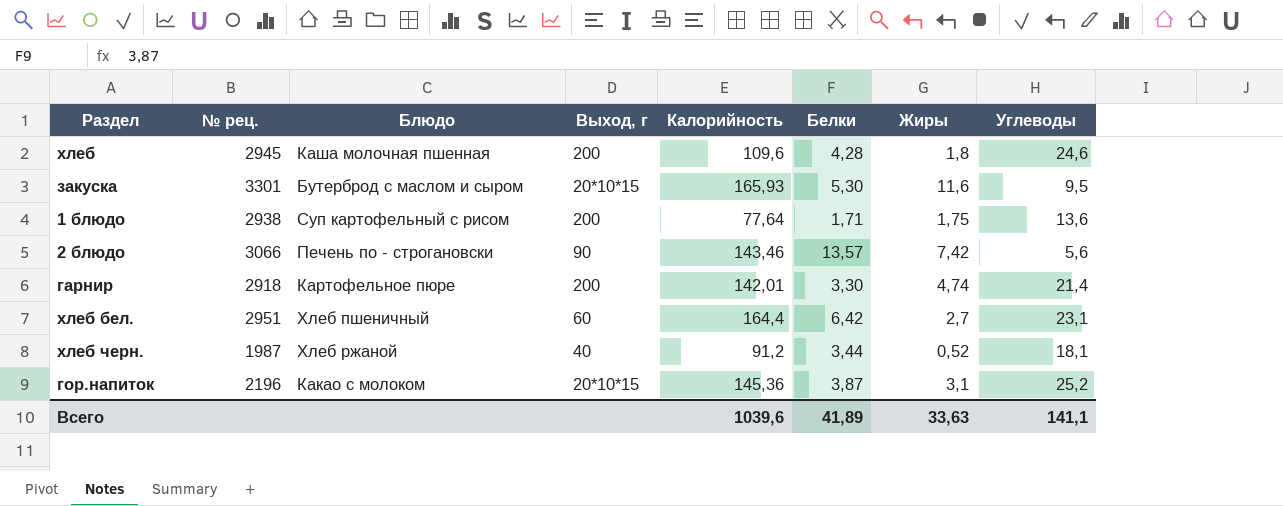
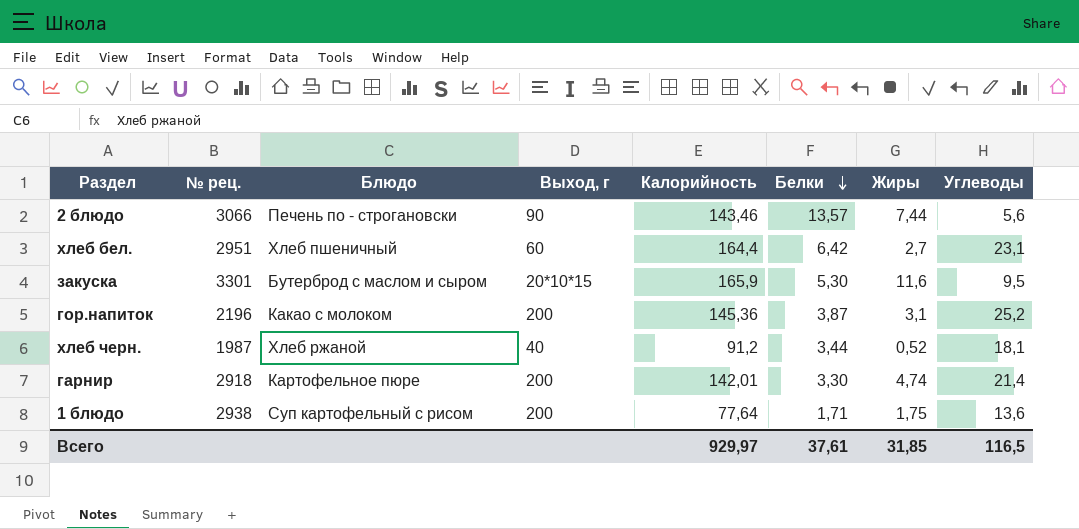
row order: none -> Белки descending
row хлеб: 2945 | Каша молочная пшенная | 200 | 109,6 | 4,28 | 1,8 | 24,6 -> none
2 блюдо | Жиры: 7,42 -> 7,44
закуска | Калорийность: 165,93 -> 165,9
гор.напиток | Выход, г: 20*10*15 -> 200
Всего | Калорийность: 1039,6 -> 929,97
Всего | Белки: 41,89 -> 37,61
Всего | Жиры: 33,63 -> 31,85
Всего | Углеводы: 141,1 -> 116,5

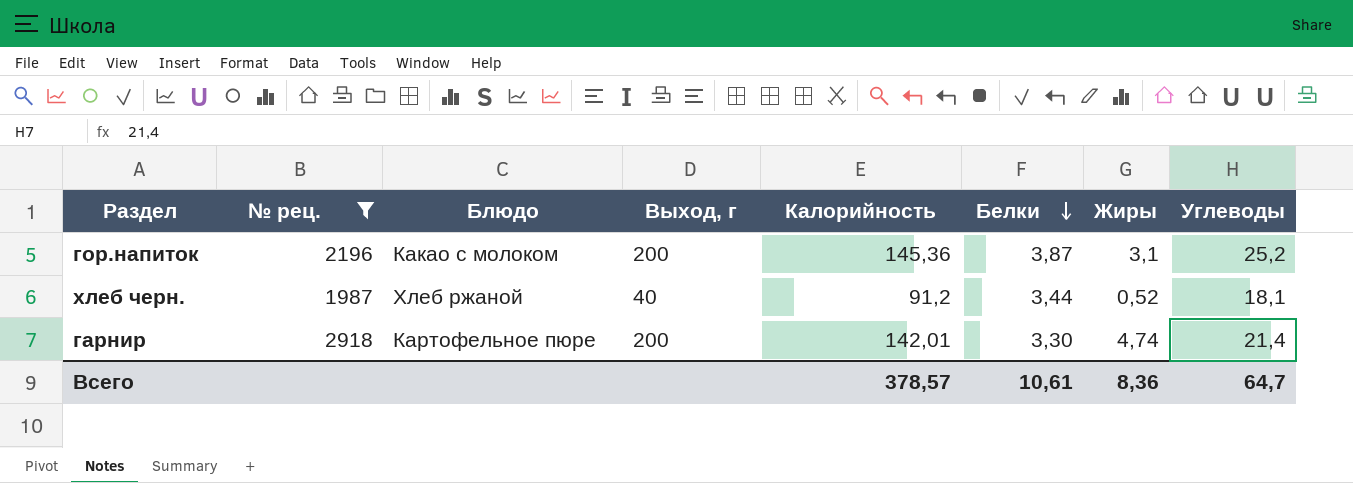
filter: none -> № рец. <= 2918
Всего | Калорийность: 929,97 -> 378,57
Всего | Белки: 37,61 -> 10,61
Всего | Жиры: 31,85 -> 8,36
Всего | Углеводы: 116,5 -> 64,7

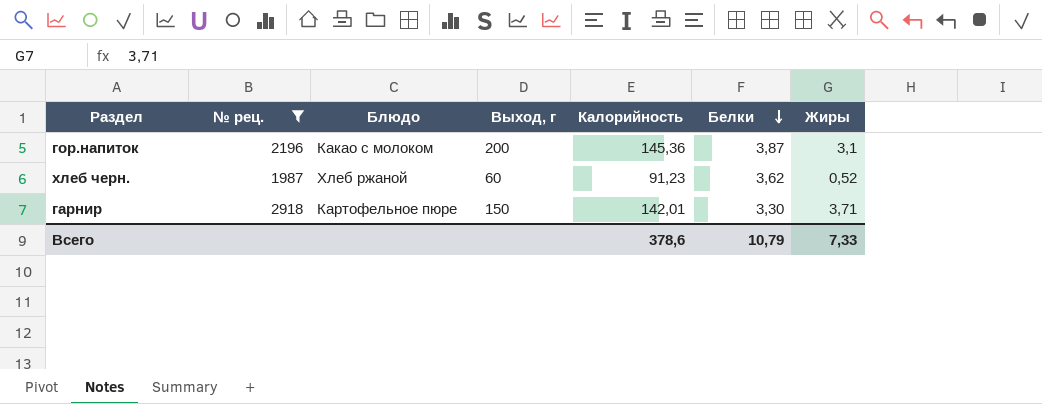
column Углеводы | position: 8 -> none
хлеб черн. | Выход, г: 40 -> 60
хлеб черн. | Калорийность: 91,2 -> 91,23
хлеб черн. | Белки: 3,44 -> 3,62
гарнир | Выход, г: 200 -> 150
гарнир | Жиры: 4,74 -> 3,71
Всего | Калорийность: 378,57 -> 378,6
Всего | Белки: 10,61 -> 10,79
Всего | Жиры: 8,36 -> 7,33

